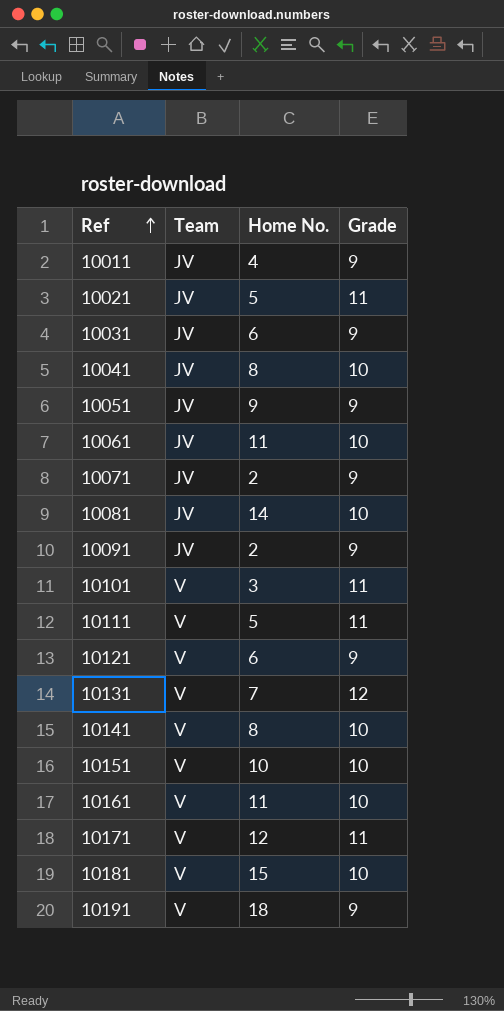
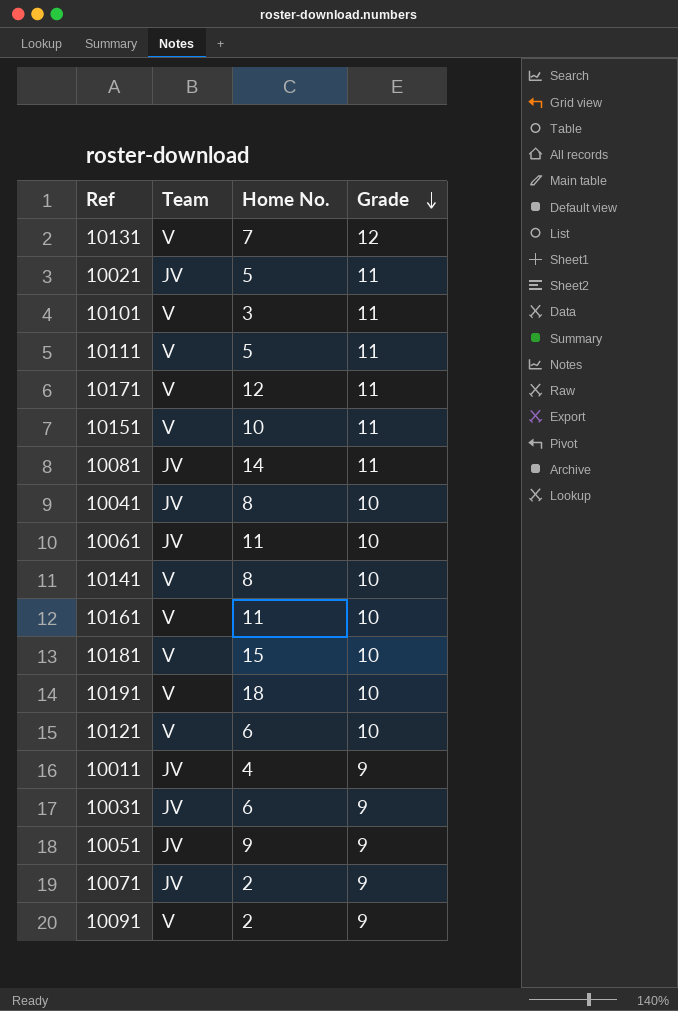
row order: Ref ascending -> Grade descending
10151 | Grade: 10 -> 11
10081 | Grade: 10 -> 11
10191 | Grade: 9 -> 10
10121 | Grade: 9 -> 10
10091 | Team: JV -> V

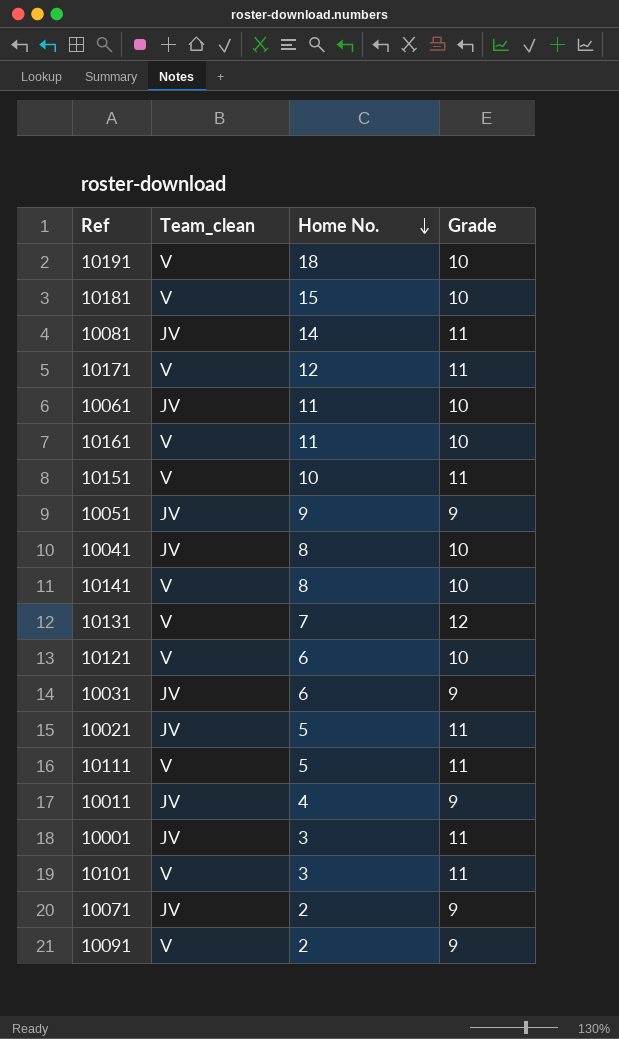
row order: Grade descending -> Home No. descending
column name: Team -> Team_clean
row 10001: none -> JV | 3 | 11

